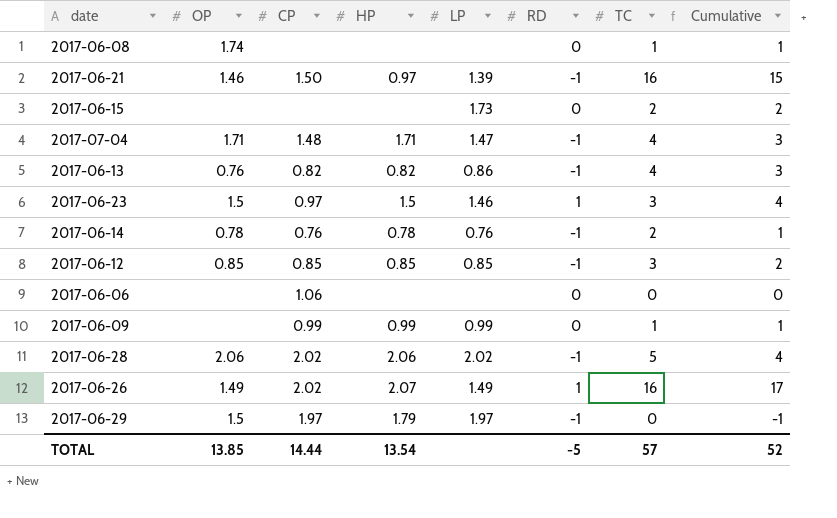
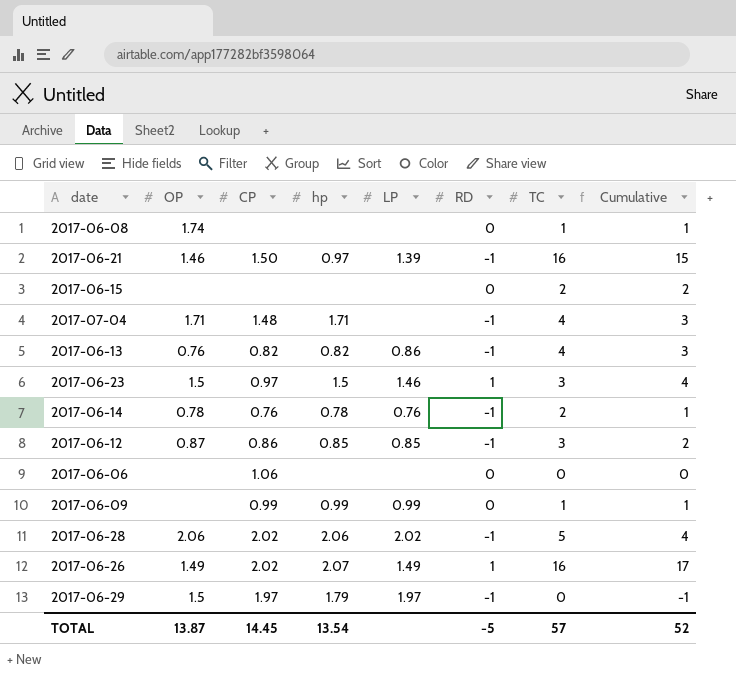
column name: HP -> hp
2017-06-15 | LP: 1.73 -> none
2017-07-04 | LP: 1.47 -> none
2017-06-12 | OP: 0.85 -> 0.87
2017-06-12 | CP: 0.85 -> 0.86
TOTAL | OP: 13.85 -> 13.87
TOTAL | CP: 14.44 -> 14.45

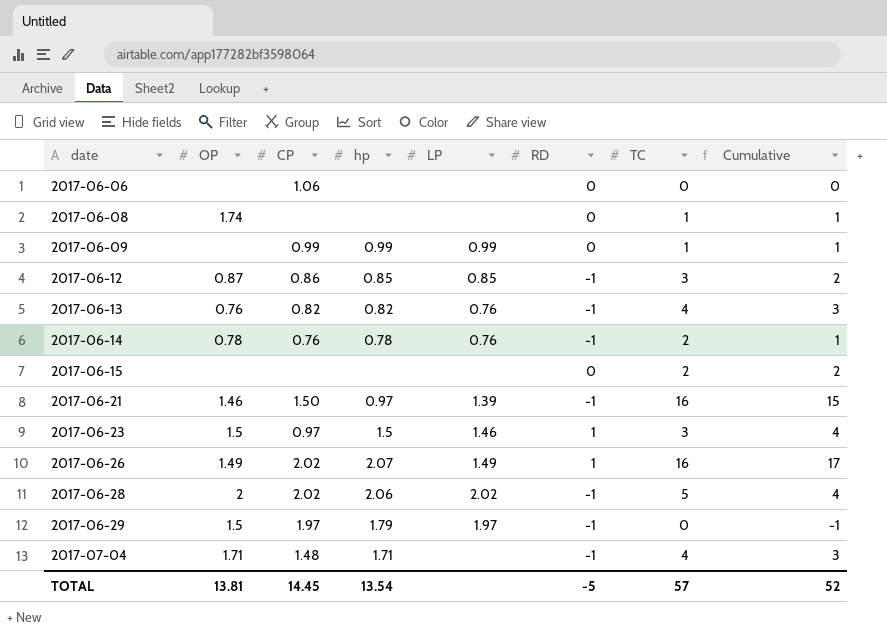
row order: none -> date ascending
2017-06-13 | LP: 0.86 -> 0.76
2017-06-28 | OP: 2.06 -> 2
TOTAL | OP: 13.87 -> 13.81

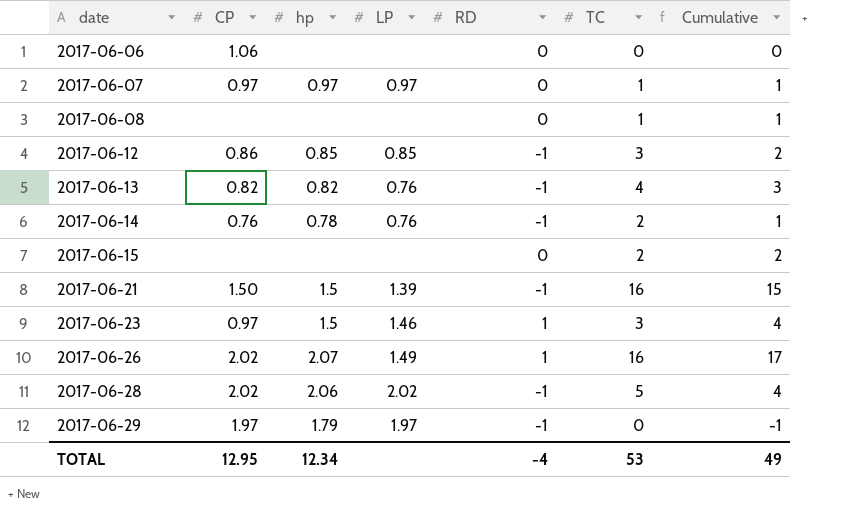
column OP | position: 2 -> none
row 2017-06-09: none | 0.99 | 0.99 | 0.99 | 0 | 1 | 1 -> none
row 2017-07-04: 1.71 | 1.48 | 1.71 | none | -1 | 4 | 3 -> none
row 2017-06-07: none -> 0.97 | 0.97 | 0.97 | 0 | 1 | 1
2017-06-21 | hp: 0.97 -> 1.5
TOTAL | CP: 14.45 -> 12.95
TOTAL | hp: 13.54 -> 12.34
TOTAL | RD: -5 -> -4
TOTAL | TC: 57 -> 53
TOTAL | Cumulative: 52 -> 49

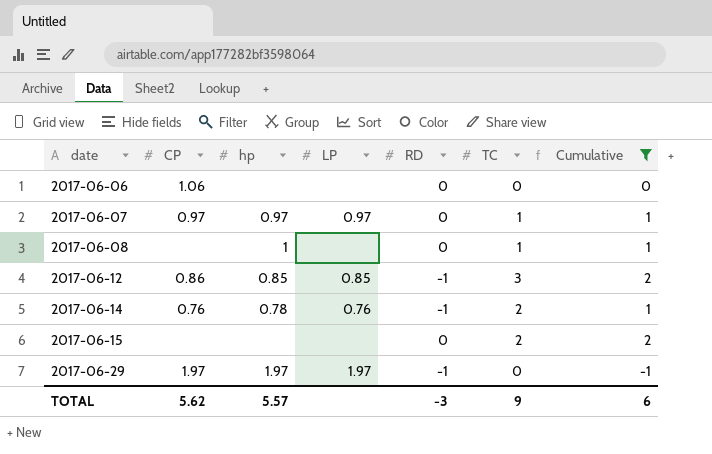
filter: none -> Cumulative <= 2
2017-06-08 | hp: none -> 1
2017-06-29 | hp: 1.79 -> 1.97
TOTAL | CP: 12.95 -> 5.62
TOTAL | hp: 12.34 -> 5.57
TOTAL | RD: -4 -> -3
TOTAL | TC: 53 -> 9
TOTAL | Cumulative: 49 -> 6

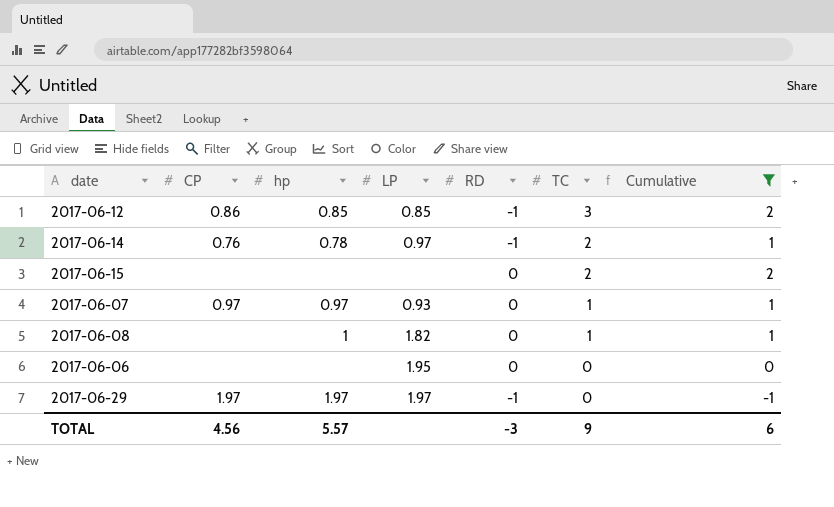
row order: date ascending -> TC descending
2017-06-14 | LP: 0.76 -> 0.97
2017-06-07 | LP: 0.97 -> 0.93
2017-06-08 | LP: none -> 1.82
2017-06-06 | CP: 1.06 -> none
2017-06-06 | LP: none -> 1.95
TOTAL | CP: 5.62 -> 4.56

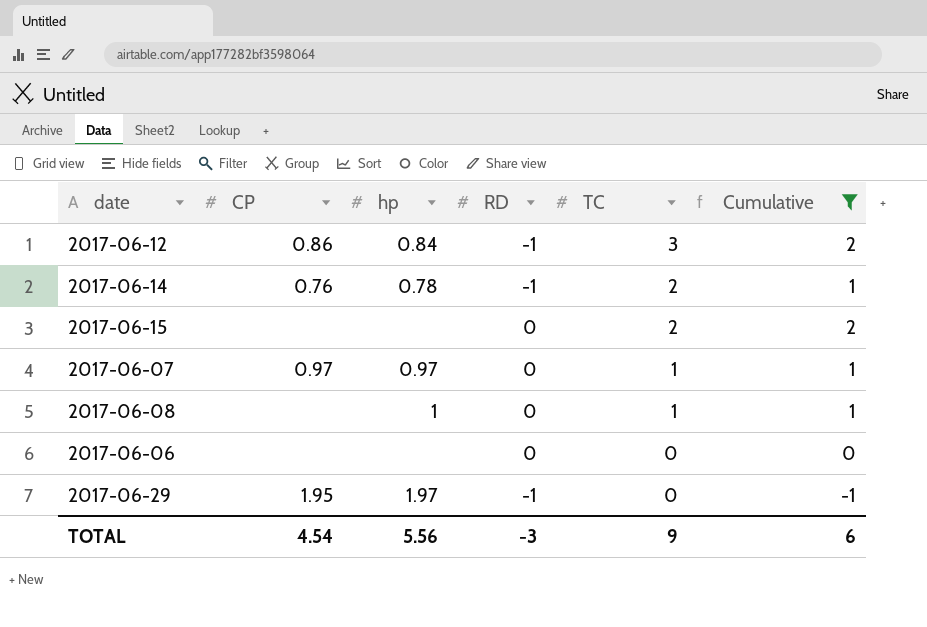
column LP | position: 4 -> none
2017-06-12 | hp: 0.85 -> 0.84
2017-06-29 | CP: 1.97 -> 1.95
TOTAL | CP: 4.56 -> 4.54
TOTAL | hp: 5.57 -> 5.56

